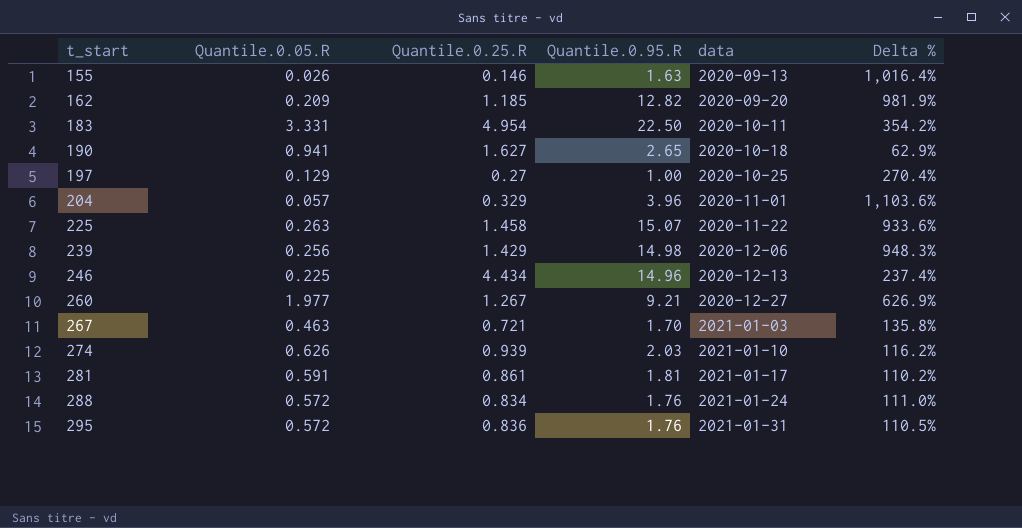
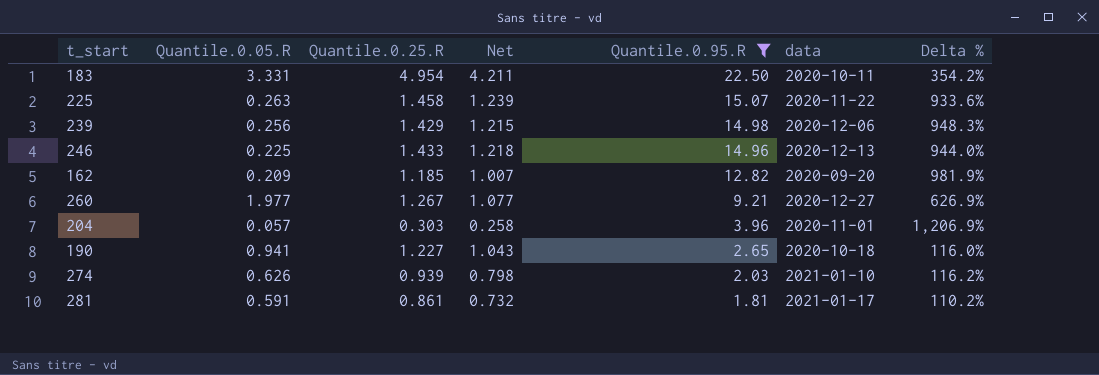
filter: none -> Quantile.0.95.R >= 1.81
row order: t_start ascending -> Quantile.0.95.R descending
column Net | formula: none -> [Quantile.0.25.R] * 0.85
246 | Quantile.0.25.R: 4.434 -> 1.433
246 | Delta %: 237.4% -> 944.0%
204 | Quantile.0.25.R: 0.329 -> 0.303
204 | Delta %: 1,103.6% -> 1,206.9%
190 | Quantile.0.25.R: 1.627 -> 1.227
190 | Delta %: 62.9% -> 116.0%

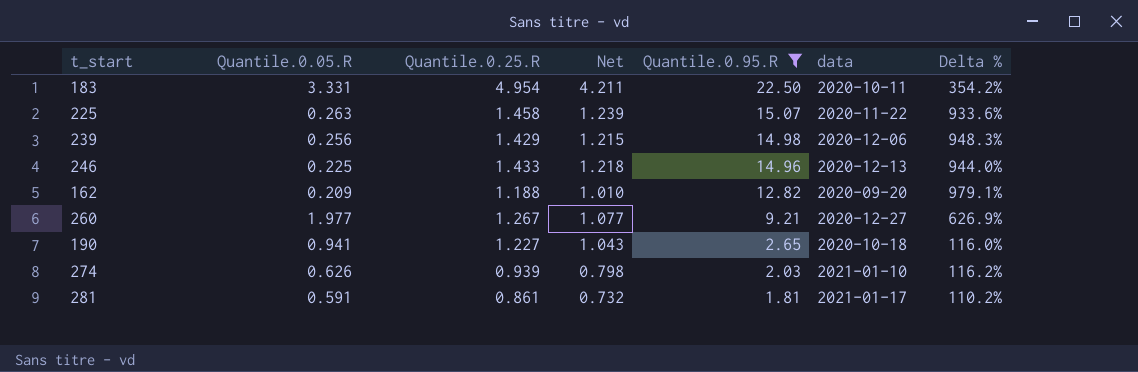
row 204: 0.057 | 0.303 | 0.258 | 3.96 | 2020-11-01 | 1,206.9% -> none
162 | Quantile.0.25.R: 1.185 -> 1.188
162 | Net: 1.007 -> 1.010
162 | Delta %: 981.9% -> 979.1%

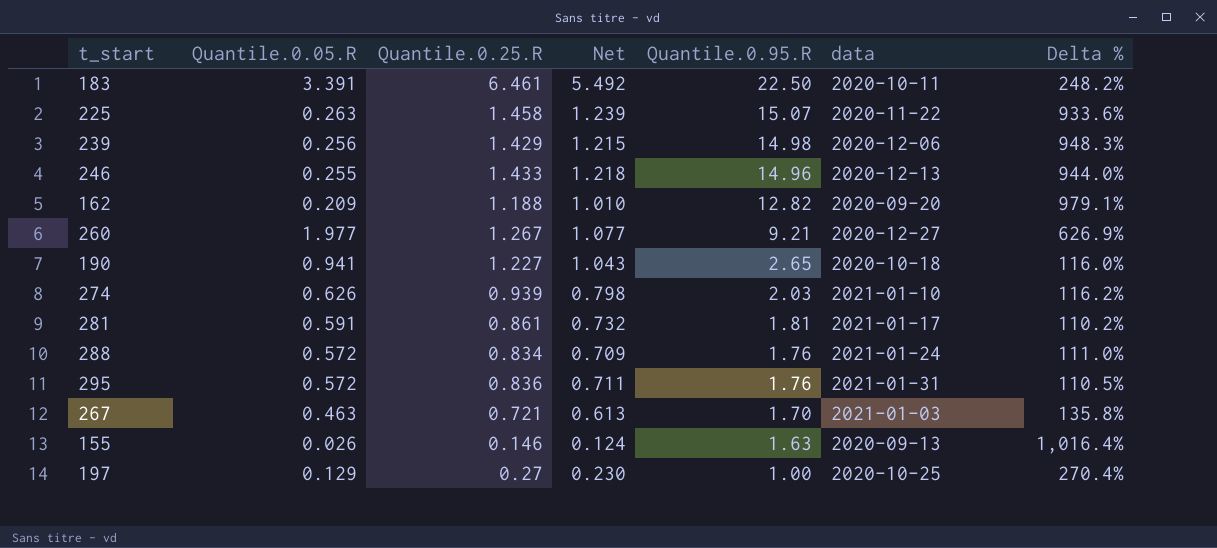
filter: Quantile.0.95.R >= 1.81 -> none
183 | Quantile.0.05.R: 3.331 -> 3.391
183 | Quantile.0.25.R: 4.954 -> 6.461
183 | Net: 4.211 -> 5.492
183 | Delta %: 354.2% -> 248.2%
246 | Quantile.0.05.R: 0.225 -> 0.255

